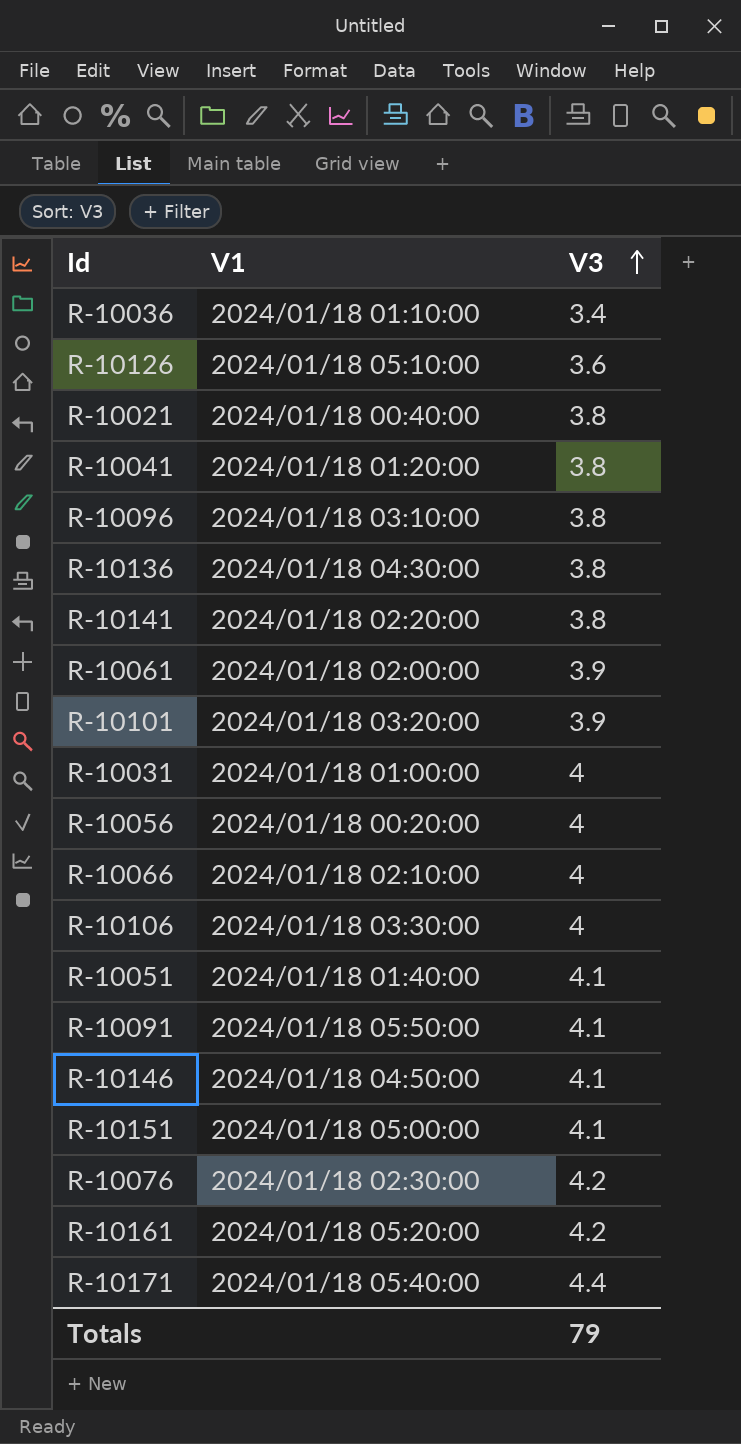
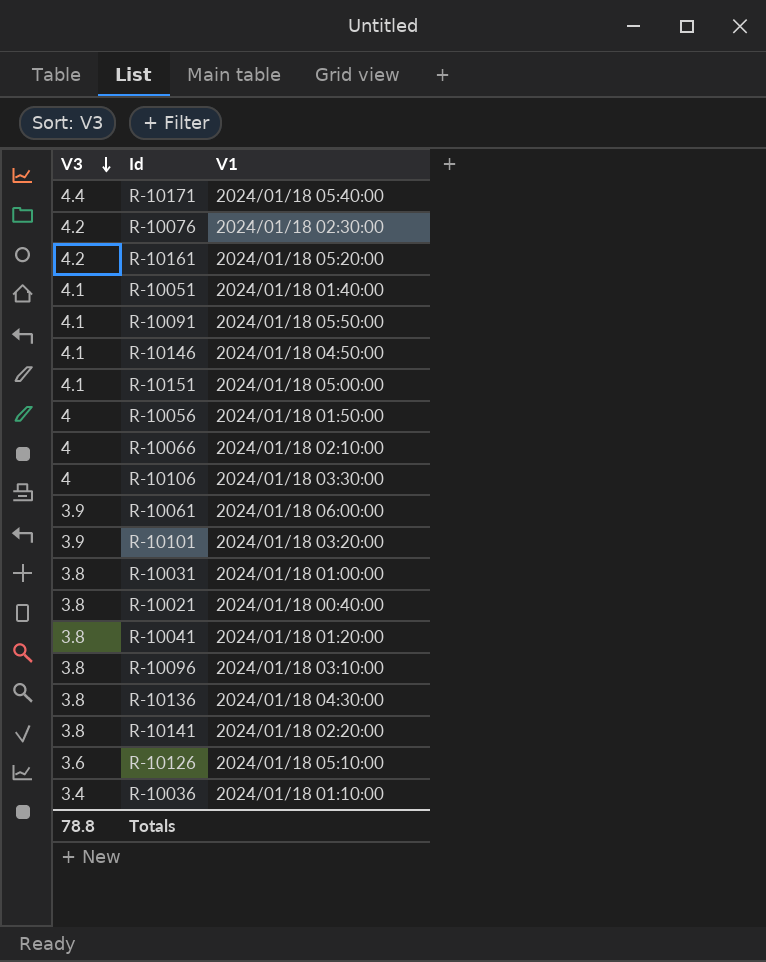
row order: V3 ascending -> V3 descending
column V3 | position: 3 -> 1
R-10056 | V1: 2024/01/18 00:20:00 -> 2024/01/18 01:50:00
R-10061 | V1: 2024/01/18 02:00:00 -> 2024/01/18 06:00:00
R-10031 | V3: 4 -> 3.8
Totals | V3: 79 -> 78.8

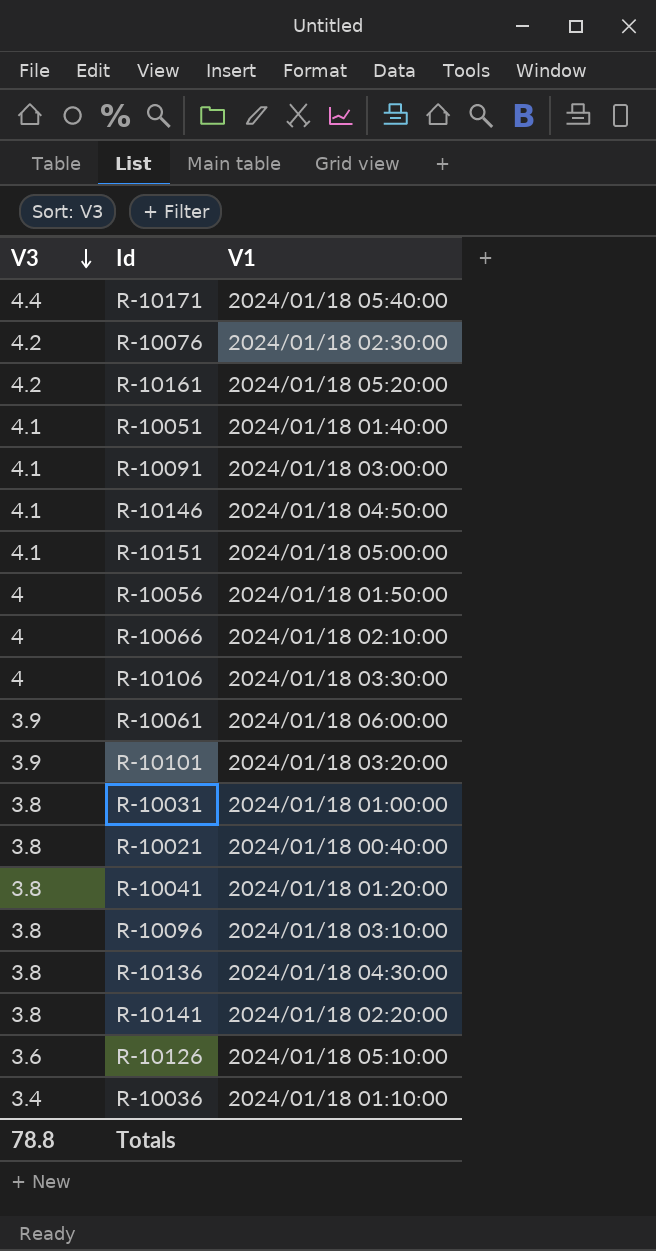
R-10091 | V1: 2024/01/18 05:50:00 -> 2024/01/18 03:00:00

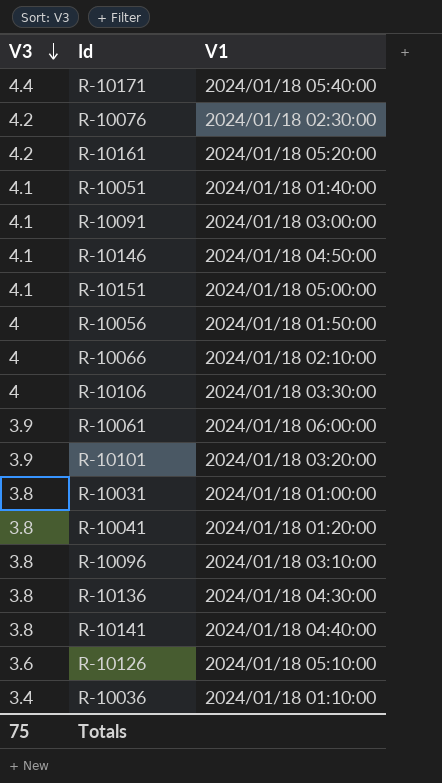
row R-10021: 3.8 | 2024/01/18 00:40:00 -> none
R-10141 | V1: 2024/01/18 02:20:00 -> 2024/01/18 04:40:00
Totals | V3: 78.8 -> 75

